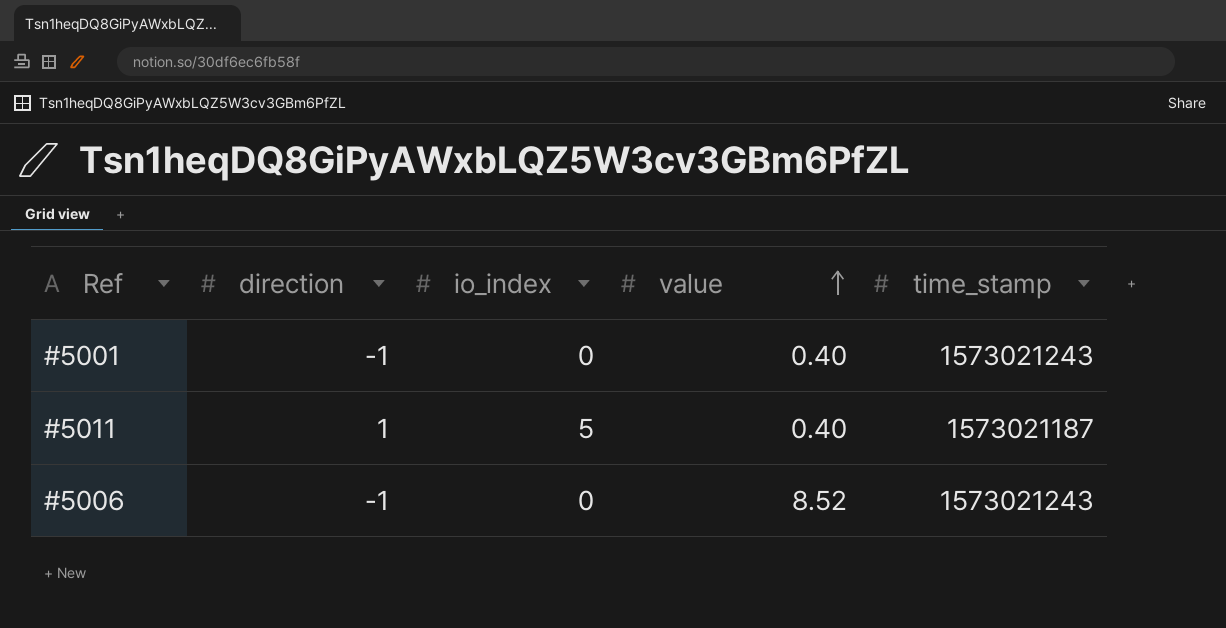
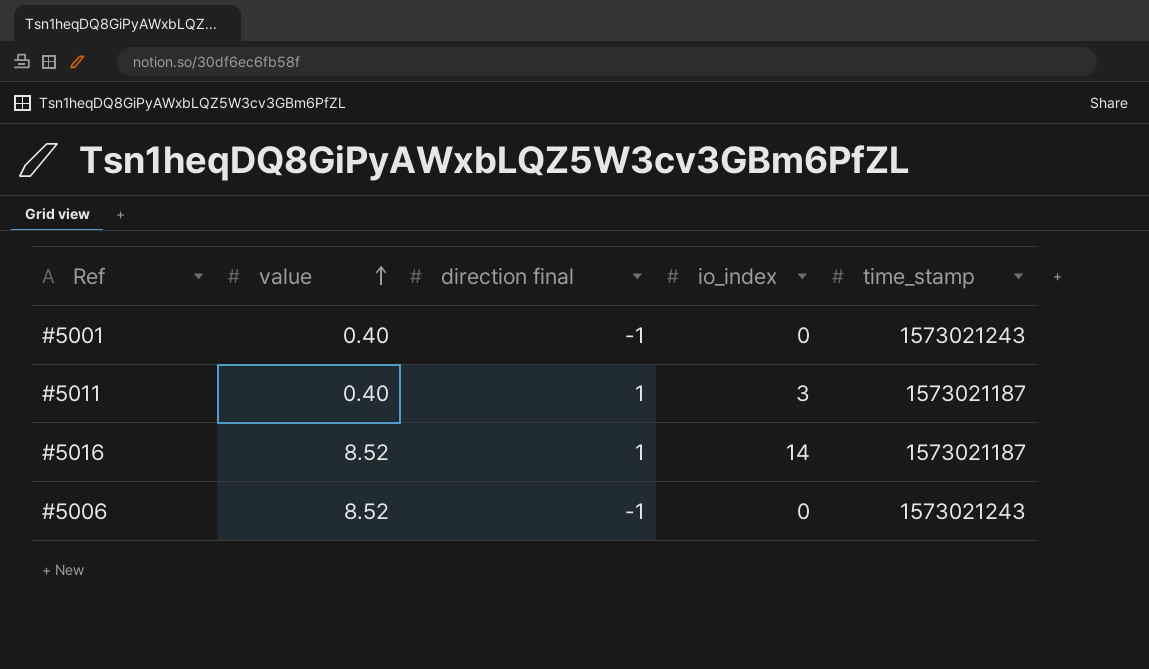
column value | position: 4 -> 2
column name: direction -> direction final
#5011 | io_index: 5 -> 3
row #5016: none -> 8.52 | 1 | 14 | 1573021187

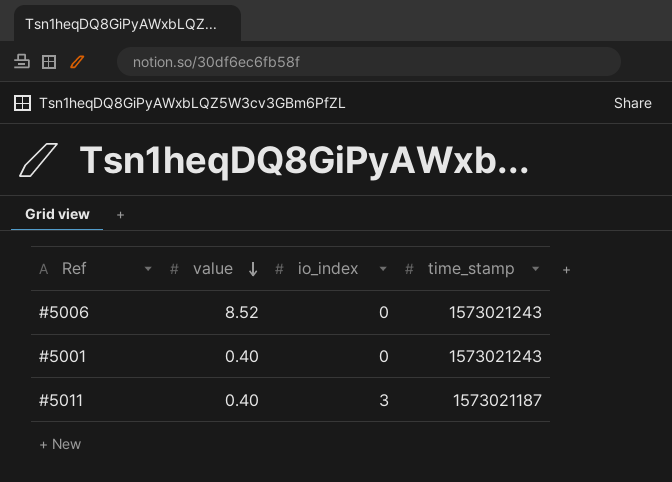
row order: value ascending -> value descending
column direction final | position: 3 -> none
row #5016: 8.52 | 1 | 14 | 1573021187 -> none

